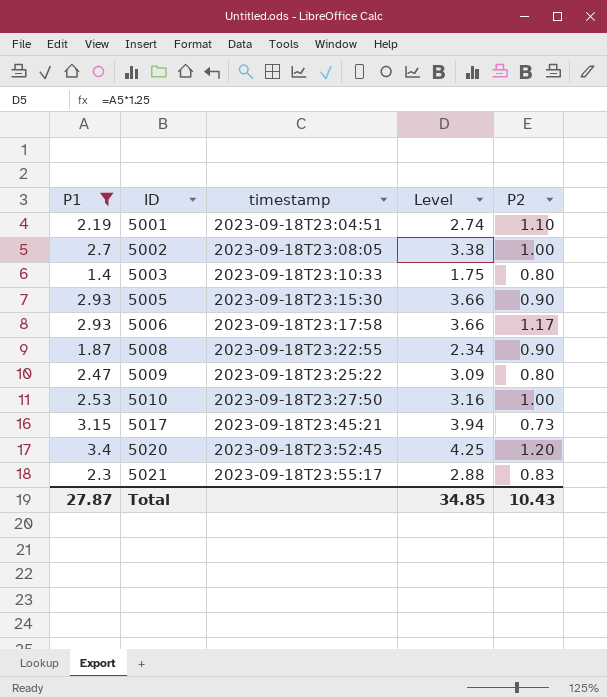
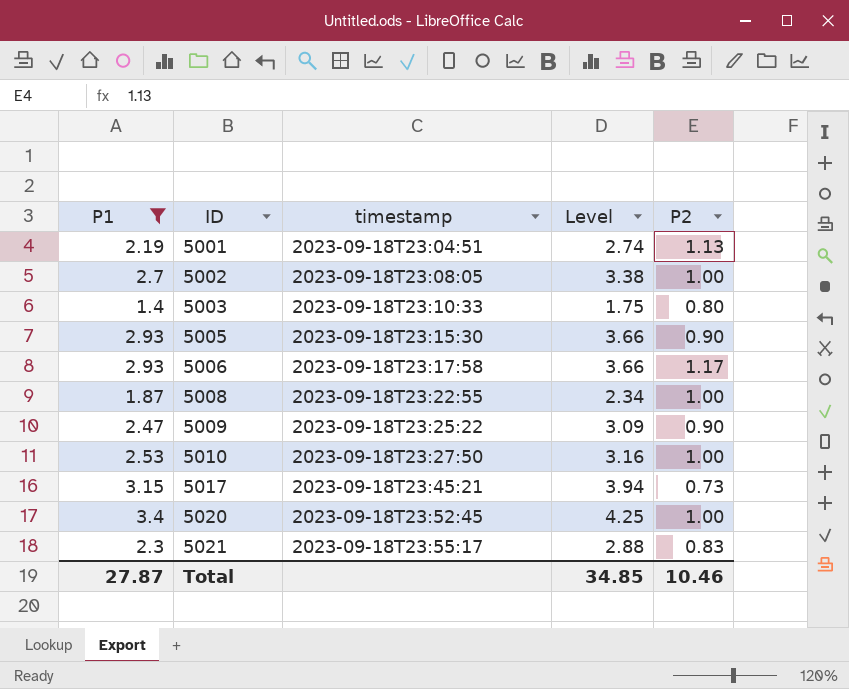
5001 | P2: 1.10 -> 1.13
5008 | P2: 0.90 -> 1.00
5009 | P2: 0.80 -> 0.90
5020 | P2: 1.20 -> 1.00
Total | P2: 10.43 -> 10.46

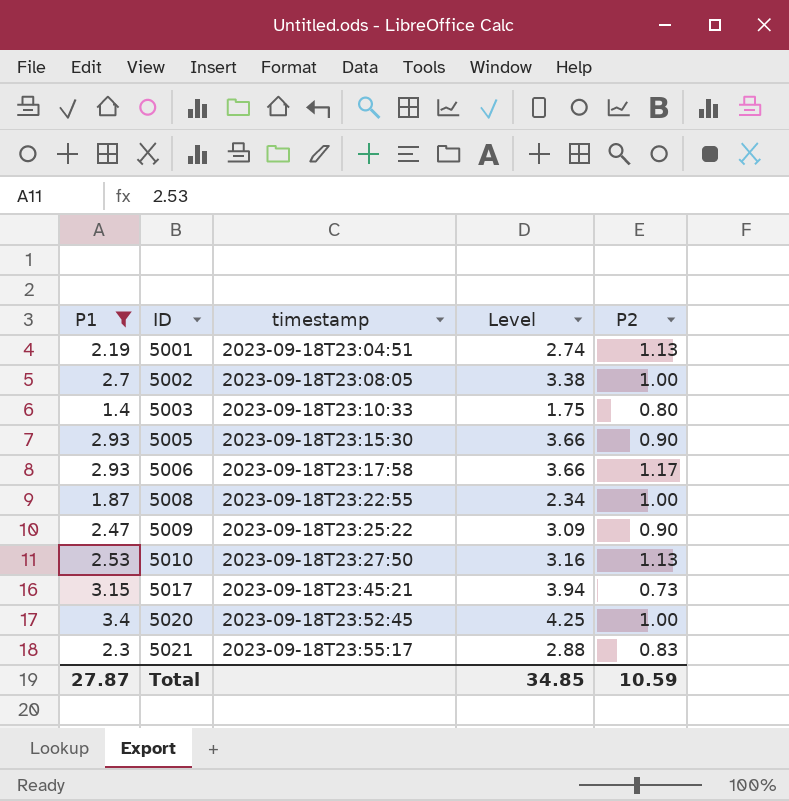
5010 | P2: 1.00 -> 1.13
Total | P2: 10.46 -> 10.59

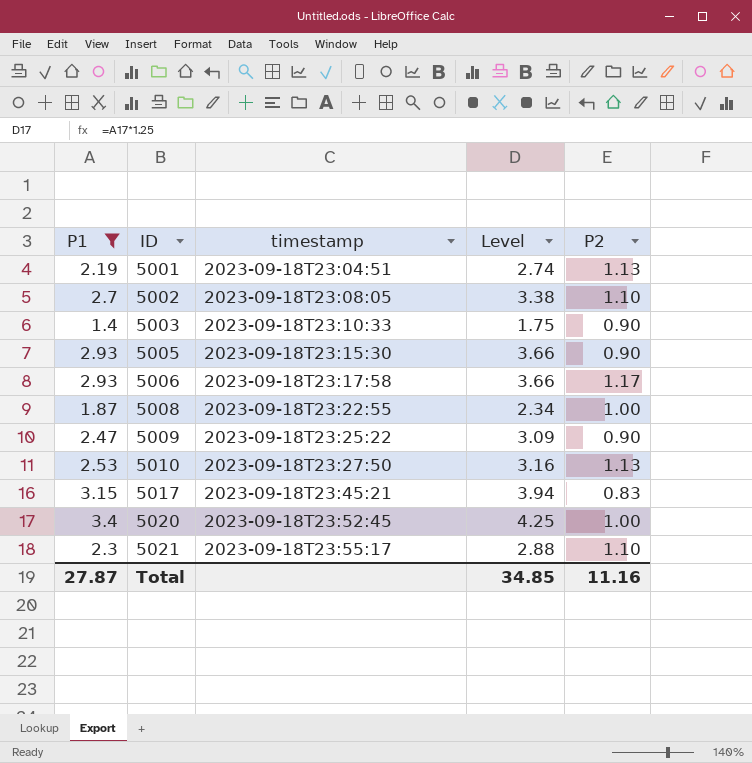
5002 | P2: 1.00 -> 1.10
5003 | P2: 0.80 -> 0.90
5017 | P2: 0.73 -> 0.83
5021 | P2: 0.83 -> 1.10
Total | P2: 10.59 -> 11.16

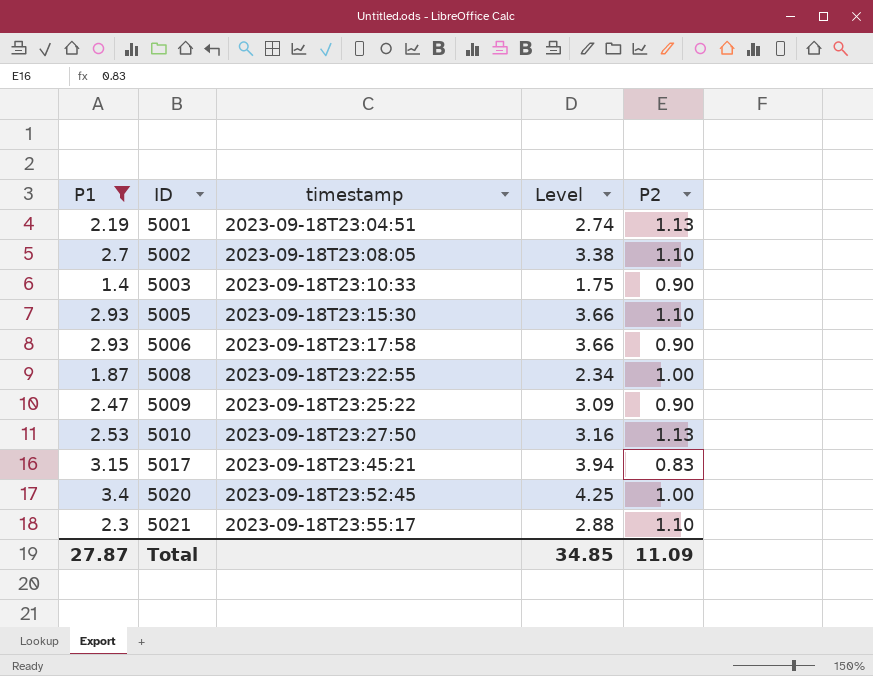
5005 | P2: 0.90 -> 1.10
5006 | P2: 1.17 -> 0.90
Total | P2: 11.16 -> 11.09

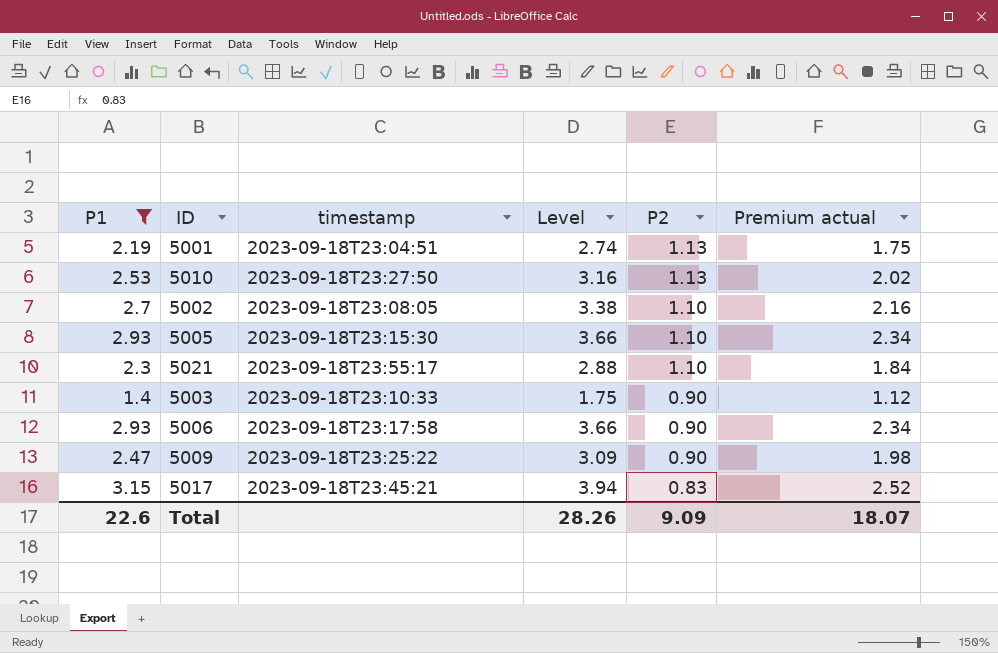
row order: ID ascending -> P2 descending
column Premium actual | formula: none -> [P1] * 0.8
row 5008: 1.87 | 2023-09-18T23:22:55 | 2.34 | 1.00 -> none
row 5020: 3.4 | 2023-09-18T23:52:45 | 4.25 | 1.00 -> none
Total | P1: 27.87 -> 22.6
Total | Level: 34.85 -> 28.26
Total | P2: 11.09 -> 9.09

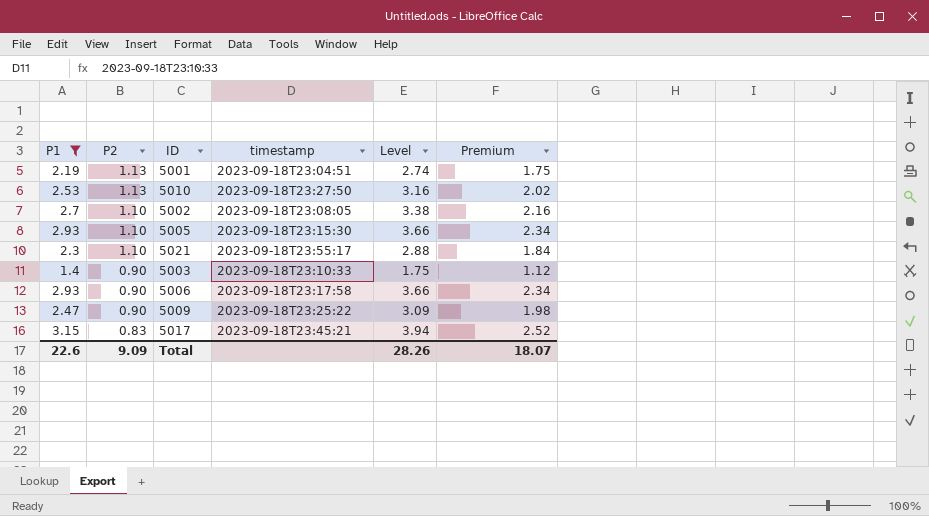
column P2 | position: 5 -> 2
column name: Premium actual -> Premium

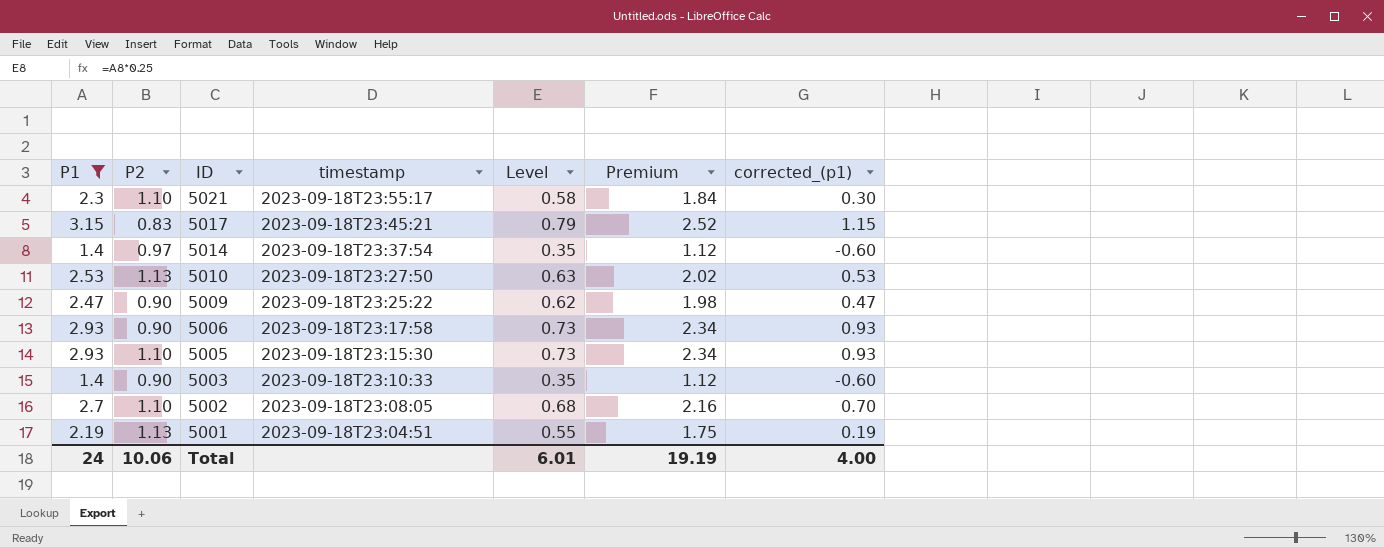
row order: P2 descending -> ID descending
column Level | formula: [P1] * 1.25 -> [P1] * 0.25
column corrected_(p1) | formula: none -> [P1] - 2
row 5014: none -> 1.4 | 0.97 | 2023-09-18T23:37:54 | 0.35 | 1.12 | -0.60
Total | P1: 22.6 -> 24
Total | P2: 9.09 -> 10.06
Total | Level: 28.26 -> 6.01
Total | Premium: 18.07 -> 19.19

